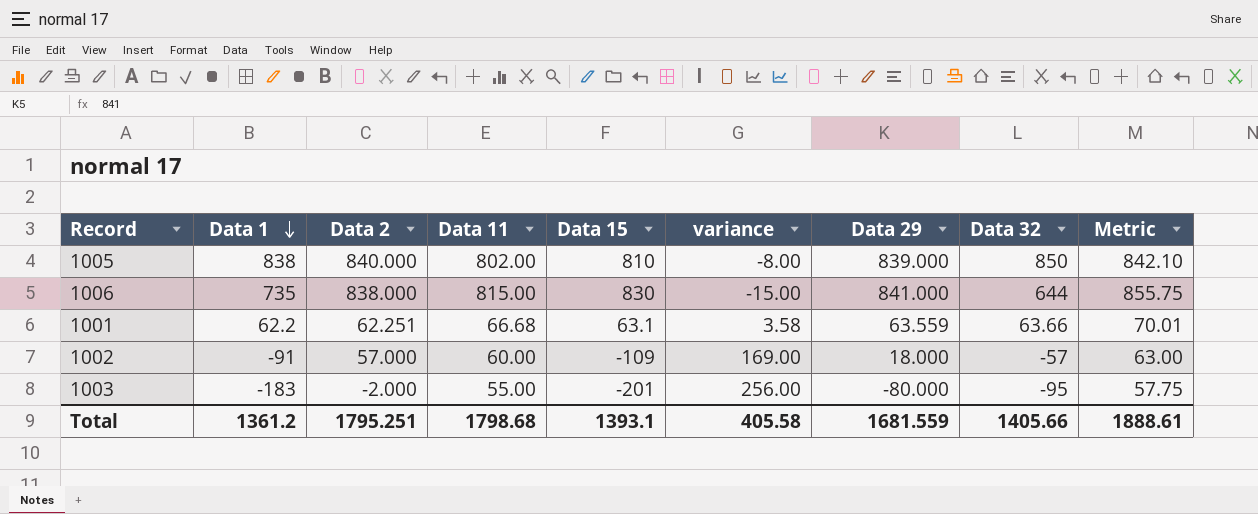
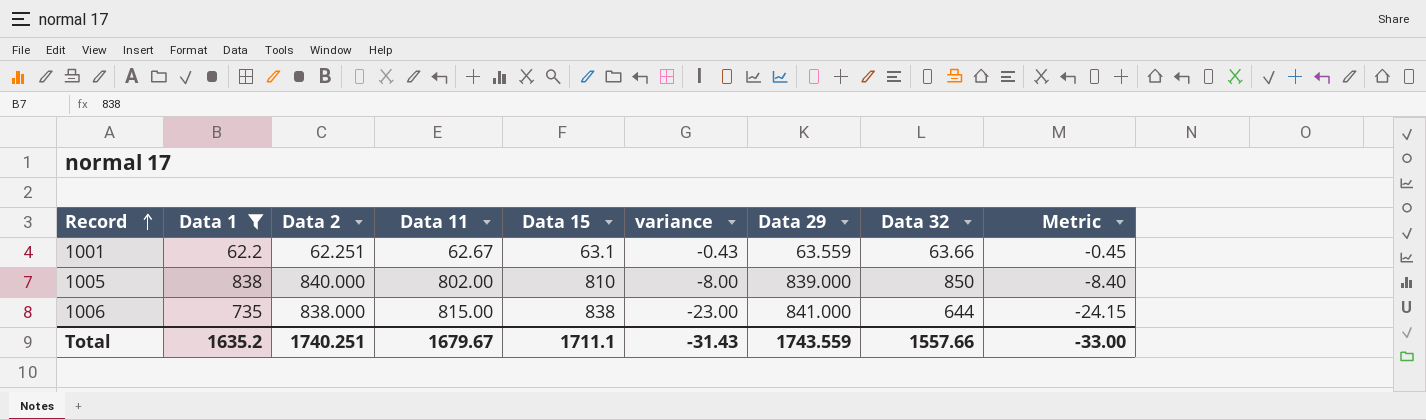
filter: none -> Data 1 >= 62.2
row order: Data 1 descending -> Record ascending
column Metric | formula: [Data 11] * 1.05 -> [variance] * 1.05
1001 | Data 11: 66.68 -> 62.67
1001 | variance: 3.58 -> -0.43
1006 | Data 15: 830 -> 838
1006 | variance: -15.00 -> -23.00
Total | Data 1: 1361.2 -> 1635.2
Total | Data 2: 1795.251 -> 1740.251
Total | Data 11: 1798.68 -> 1679.67
Total | Data 15: 1393.1 -> 1711.1
Total | variance: 405.58 -> -31.43
Total | Data 29: 1681.559 -> 1743.559
Total | Data 32: 1405.66 -> 1557.66
Total | Metric: 1888.61 -> -33.00

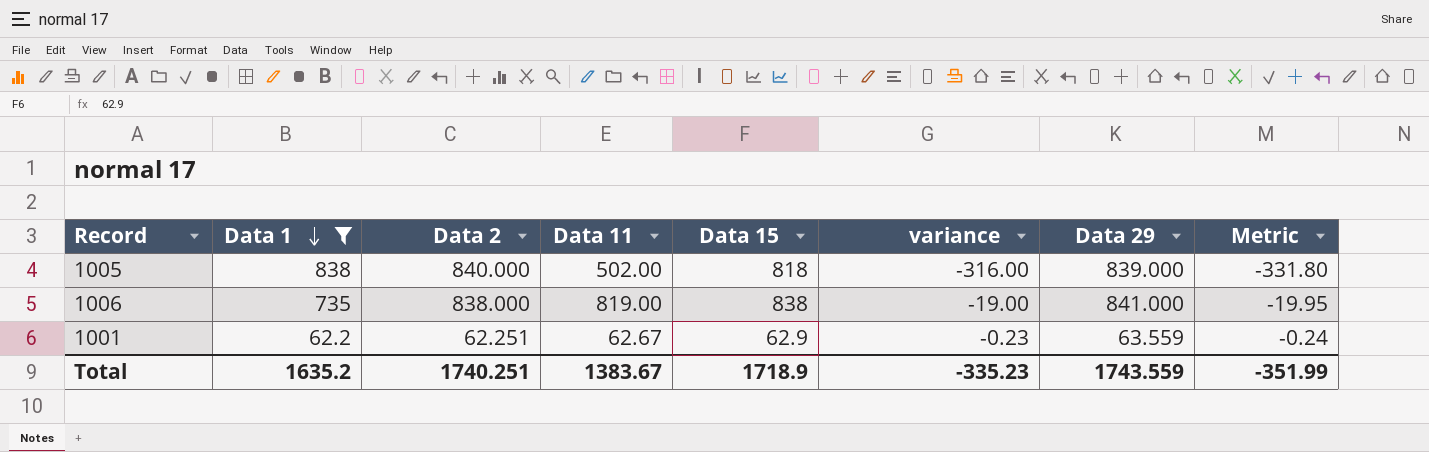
row order: Record ascending -> Data 1 descending
column Data 32 | position: 8 -> none
1005 | Data 11: 802.00 -> 502.00
1005 | Data 15: 810 -> 818
1005 | variance: -8.00 -> -316.00
1005 | Metric: -8.40 -> -331.80
1006 | Data 11: 815.00 -> 819.00
1006 | variance: -23.00 -> -19.00
1006 | Metric: -24.15 -> -19.95
1001 | Data 15: 63.1 -> 62.9
1001 | variance: -0.43 -> -0.23
1001 | Metric: -0.45 -> -0.24
Total | Data 11: 1679.67 -> 1383.67
Total | Data 15: 1711.1 -> 1718.9
Total | variance: -31.43 -> -335.23
Total | Metric: -33.00 -> -351.99

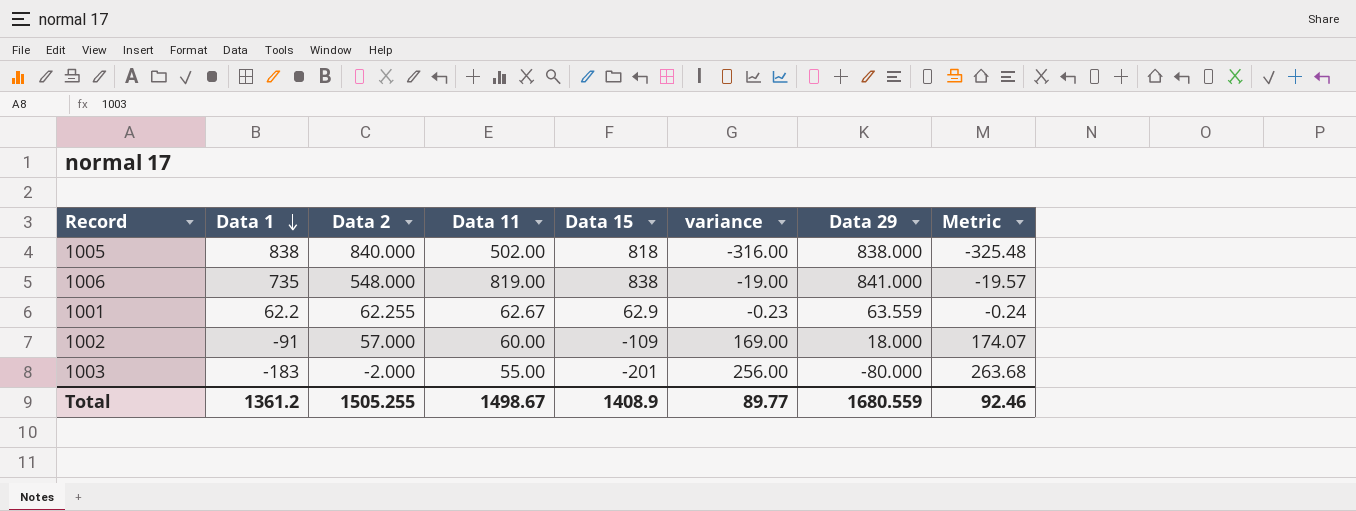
filter: Data 1 >= 62.2 -> none
column Metric | formula: [variance] * 1.05 -> [variance] * 1.03
1005 | Data 29: 839.000 -> 838.000
1006 | Data 2: 838.000 -> 548.000
1001 | Data 2: 62.251 -> 62.255
Total | Data 1: 1635.2 -> 1361.2
Total | Data 2: 1740.251 -> 1505.255
Total | Data 11: 1383.67 -> 1498.67
Total | Data 15: 1718.9 -> 1408.9
Total | variance: -335.23 -> 89.77
Total | Data 29: 1743.559 -> 1680.559
Total | Metric: -351.99 -> 92.46

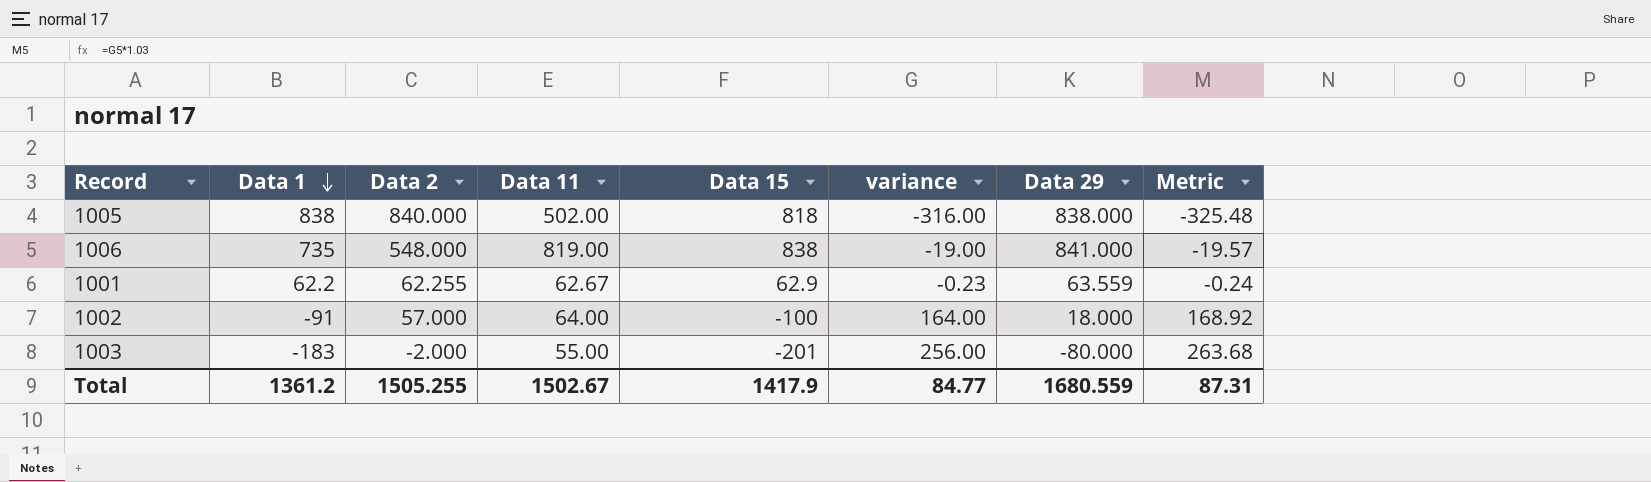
1002 | Data 11: 60.00 -> 64.00
1002 | Data 15: -109 -> -100
1002 | variance: 169.00 -> 164.00
1002 | Metric: 174.07 -> 168.92
Total | Data 11: 1498.67 -> 1502.67
Total | Data 15: 1408.9 -> 1417.9
Total | variance: 89.77 -> 84.77
Total | Metric: 92.46 -> 87.31

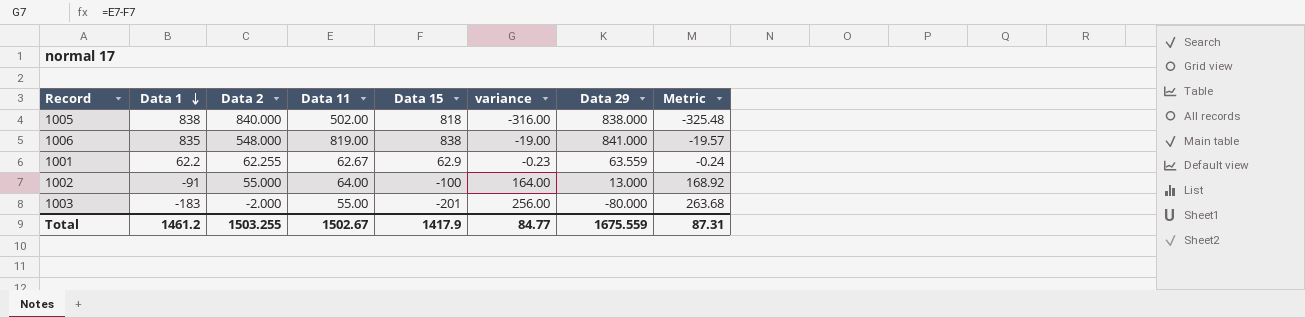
1006 | Data 1: 735 -> 835
1002 | Data 2: 57.000 -> 55.000
1002 | Data 29: 18.000 -> 13.000
Total | Data 1: 1361.2 -> 1461.2
Total | Data 2: 1505.255 -> 1503.255
Total | Data 29: 1680.559 -> 1675.559

